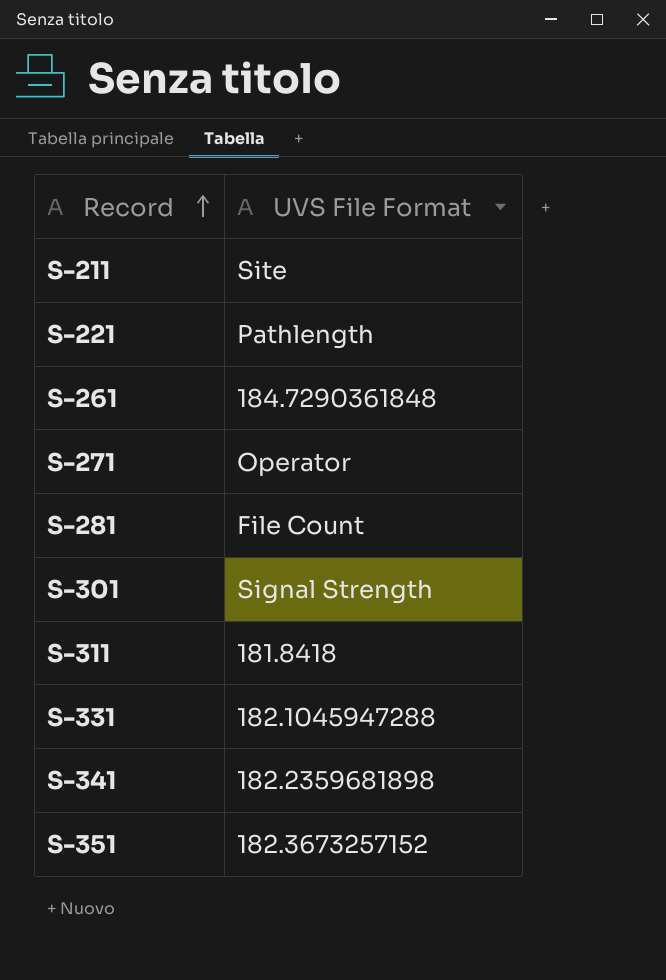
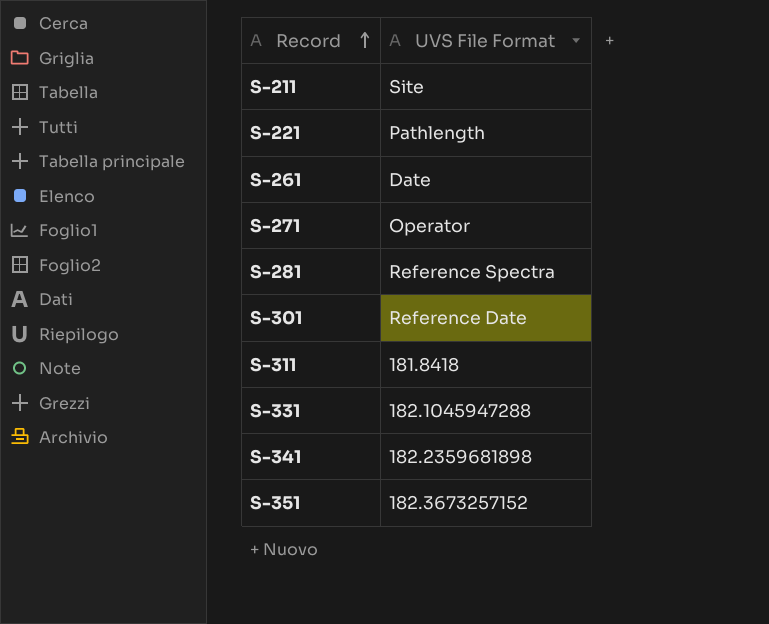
S-261 | UVS File Format: 184.7290361848 -> Date
S-281 | UVS File Format: File Count -> Reference Spectra
S-301 | UVS File Format: Signal Strength -> Reference Date

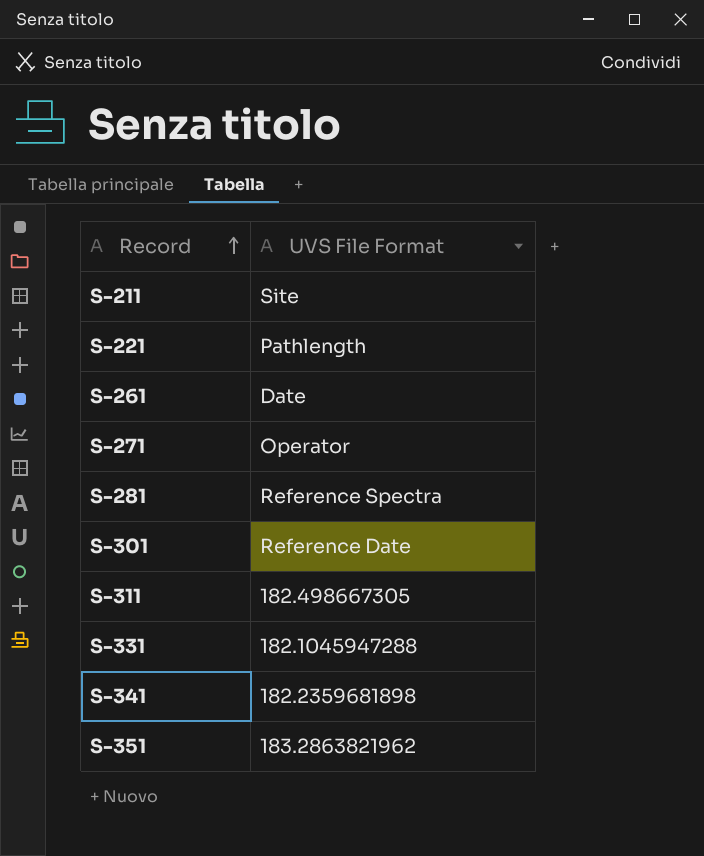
S-311 | UVS File Format: 181.8418 -> 182.498667305
S-351 | UVS File Format: 182.3673257152 -> 183.2863821962

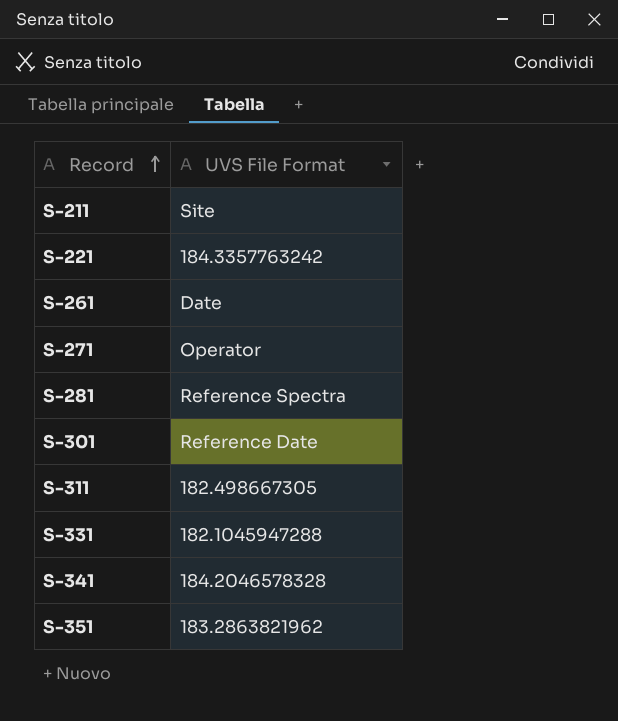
S-221 | UVS File Format: Pathlength -> 184.3357763242
S-341 | UVS File Format: 182.2359681898 -> 184.2046578328

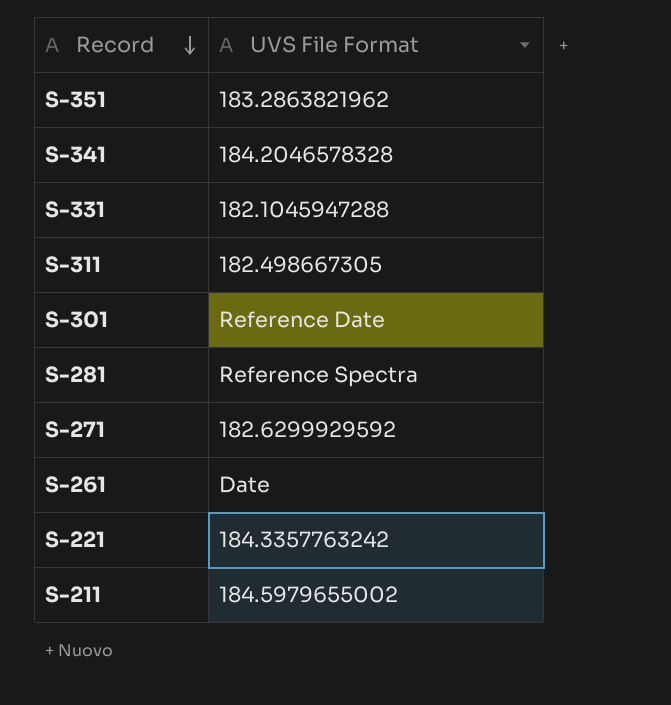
row order: Record ascending -> Record descending
S-271 | UVS File Format: Operator -> 182.6299929592
S-211 | UVS File Format: Site -> 184.5979655002

